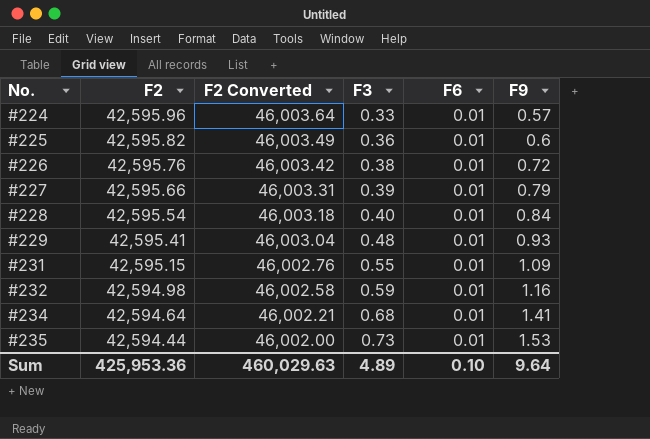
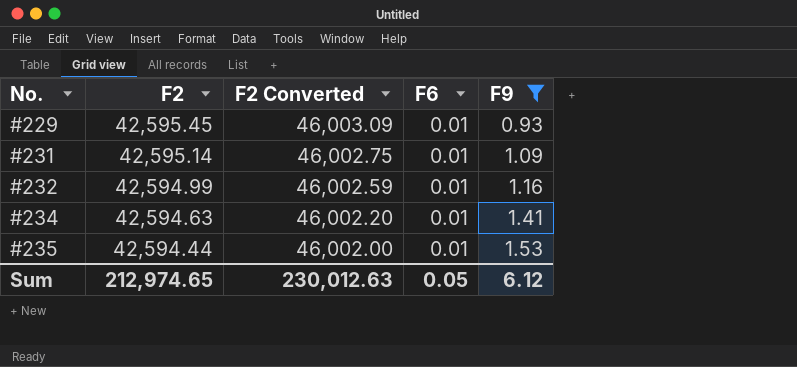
filter: none -> F9 >= 0.93
column F3 | position: 4 -> none
#229 | F2: 42,595.41 -> 42,595.45
#229 | F2 Converted: 46,003.04 -> 46,003.09
#231 | F2: 42,595.15 -> 42,595.14
#231 | F2 Converted: 46,002.76 -> 46,002.75
#232 | F2: 42,594.98 -> 42,594.99
#232 | F2 Converted: 46,002.58 -> 46,002.59
#234 | F2: 42,594.64 -> 42,594.63
#234 | F2 Converted: 46,002.21 -> 46,002.20
Sum | F2: 425,953.36 -> 212,974.65
Sum | F2 Converted: 460,029.63 -> 230,012.63
Sum | F6: 0.10 -> 0.05
Sum | F9: 9.64 -> 6.12

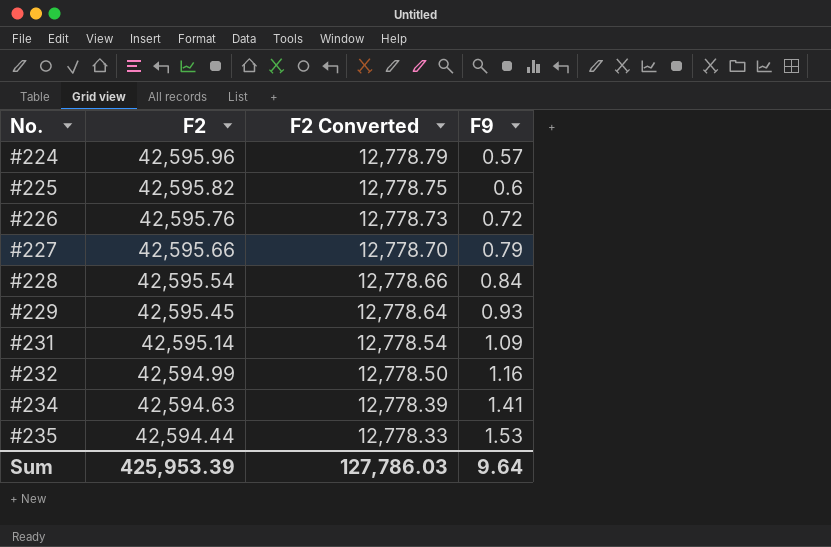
filter: F9 >= 0.93 -> none
column F6 | position: 4 -> none
column F2 Converted | formula: [F2] * 1.08 -> [F2] * 0.3
Sum | F2: 212,974.65 -> 425,953.39
Sum | F2 Converted: 230,012.63 -> 127,786.03
Sum | F9: 6.12 -> 9.64

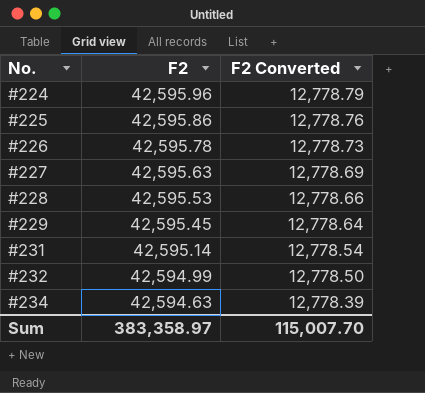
column F9 | position: 4 -> none
row #235: 42,594.44 | 12,778.33 | 1.53 -> none
#225 | F2: 42,595.82 -> 42,595.86
#225 | F2 Converted: 12,778.75 -> 12,778.76
#226 | F2: 42,595.76 -> 42,595.78
#227 | F2: 42,595.66 -> 42,595.63
#227 | F2 Converted: 12,778.70 -> 12,778.69
#228 | F2: 42,595.54 -> 42,595.53
Sum | F2: 425,953.39 -> 383,358.97
Sum | F2 Converted: 127,786.03 -> 115,007.70

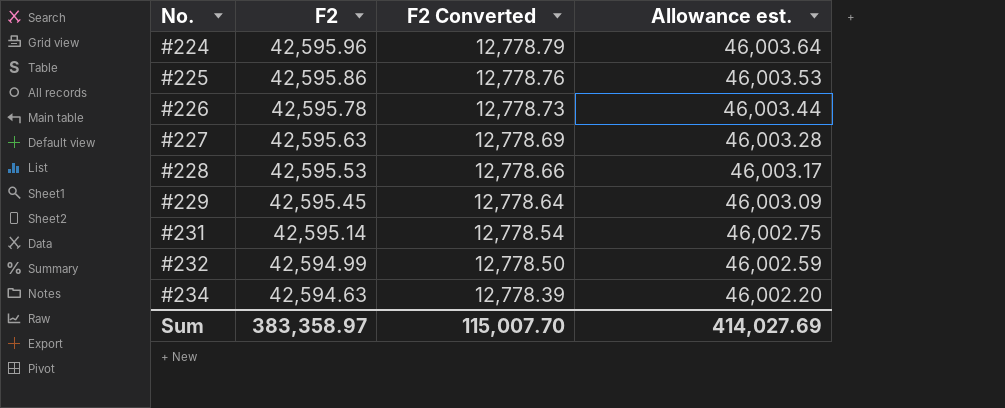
column Allowance est. | formula: none -> [F2] * 1.08

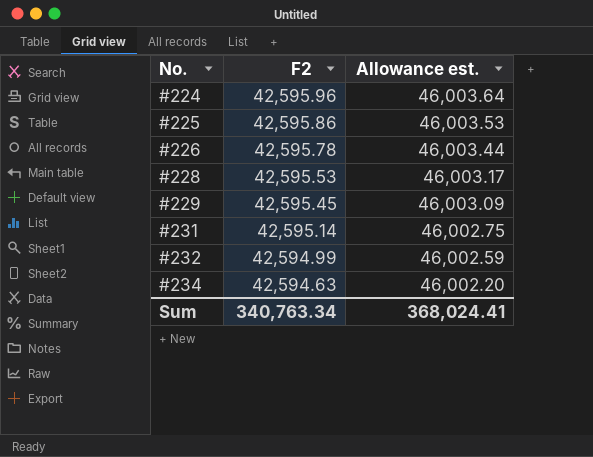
column F2 Converted | formula: [F2] * 0.3 -> none
row #227: 42,595.63 | 12,778.69 | 46,003.28 -> none
Sum | F2: 383,358.97 -> 340,763.34
Sum | Allowance est.: 414,027.69 -> 368,024.41

